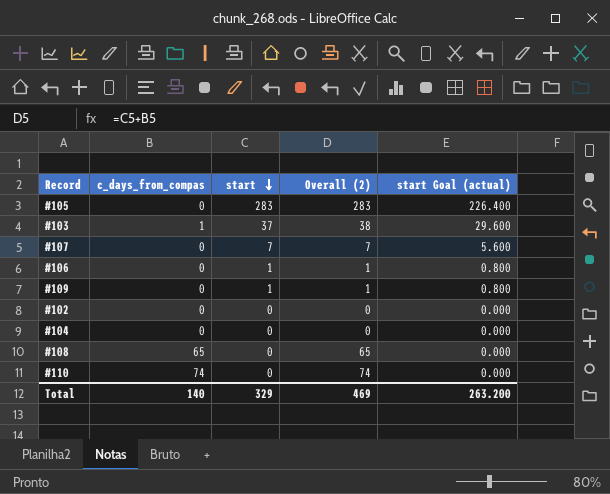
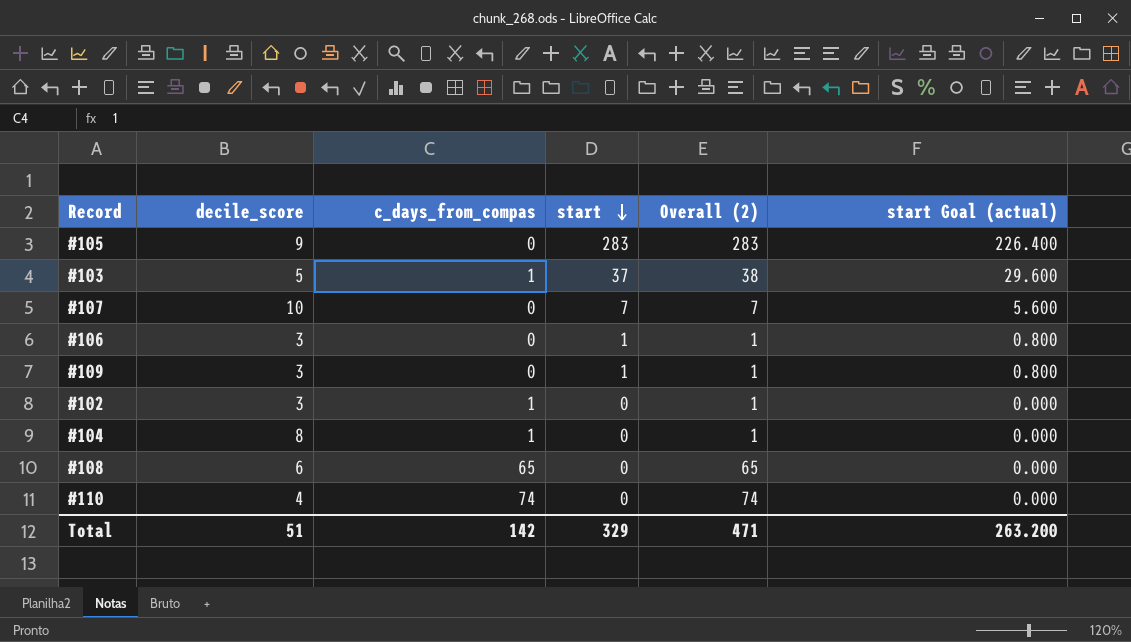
column decile_score | position: none -> 2
#102 | c_days_from_compas: 0 -> 1
#102 | Overall (2): 0 -> 1
#104 | c_days_from_compas: 0 -> 1
#104 | Overall (2): 0 -> 1
Total | c_days_from_compas: 140 -> 142
Total | Overall (2): 469 -> 471

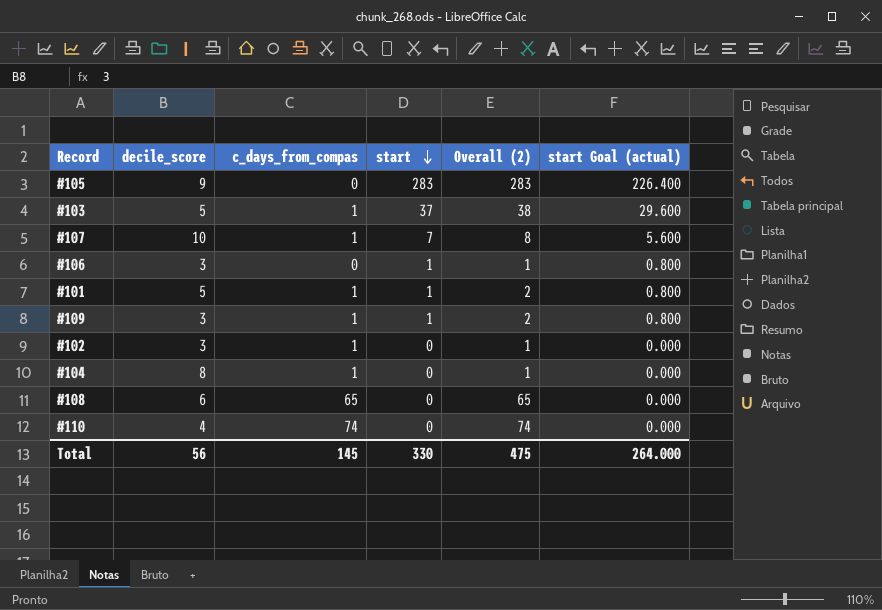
#107 | c_days_from_compas: 0 -> 1
#107 | Overall (2): 7 -> 8
row #101: none -> 5 | 1 | 1 | 2 | 0.800
#109 | c_days_from_compas: 0 -> 1
#109 | Overall (2): 1 -> 2
Total | decile_score: 51 -> 56
Total | c_days_from_compas: 142 -> 145
Total | start: 329 -> 330
Total | Overall (2): 471 -> 475
Total | start Goal (actual): 263.200 -> 264.000

